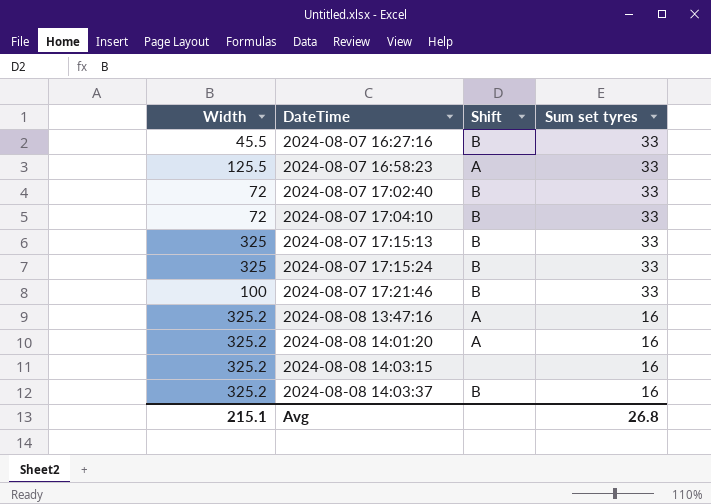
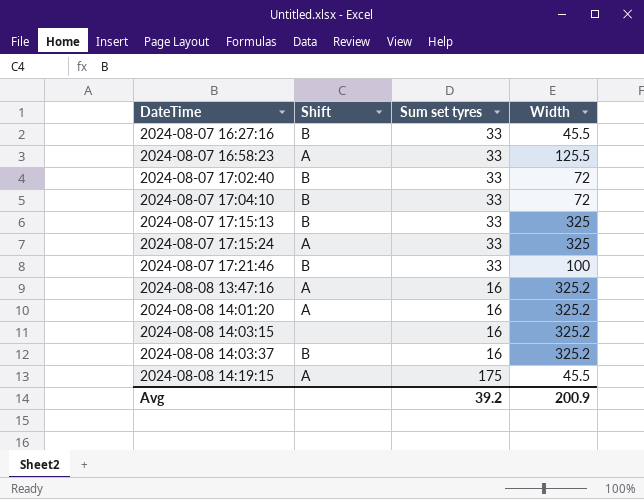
column Width | position: 1 -> 4
2024-08-07 17:15:24 | Shift: B -> A
row 2024-08-08 14:19:15: none -> A | 175 | 45.5
Avg | Sum set tyres: 26.8 -> 39.2
Avg | Width: 215.1 -> 200.9

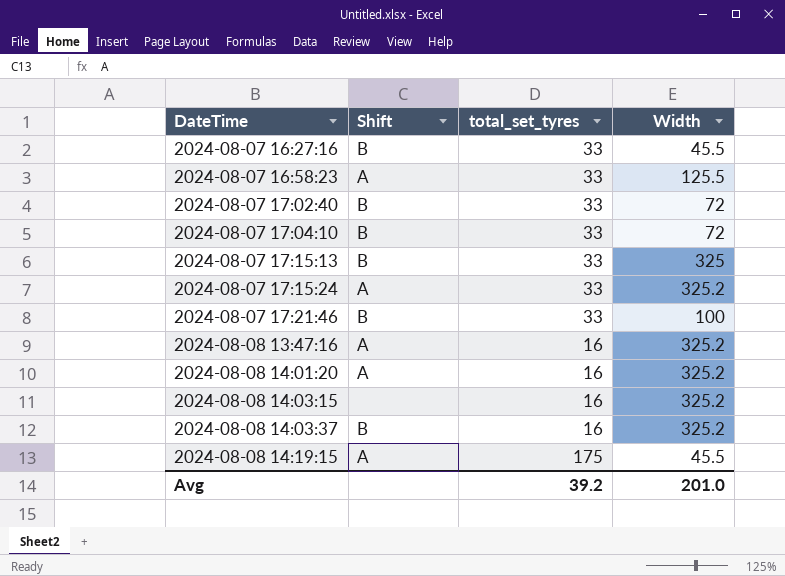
column name: Sum set tyres -> total_set_tyres
2024-08-07 17:15:24 | Width: 325 -> 325.2
Avg | Width: 200.9 -> 201.0

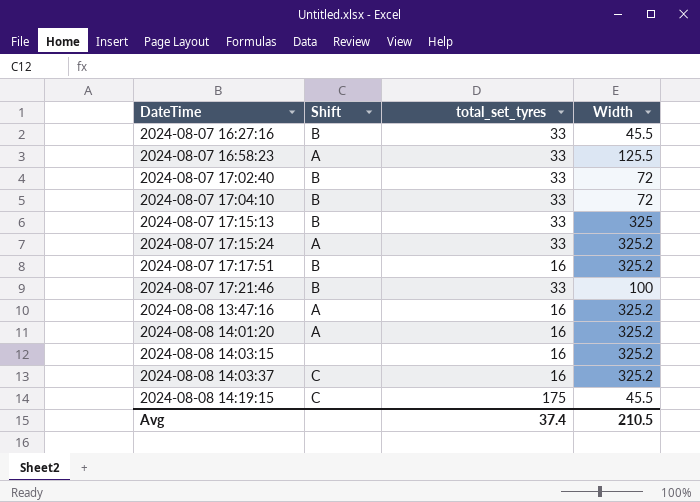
row 2024-08-07 17:17:51: none -> B | 16 | 325.2
2024-08-08 14:03:37 | Shift: B -> C
2024-08-08 14:19:15 | Shift: A -> C
Avg | total_set_tyres: 39.2 -> 37.4
Avg | Width: 201.0 -> 210.5

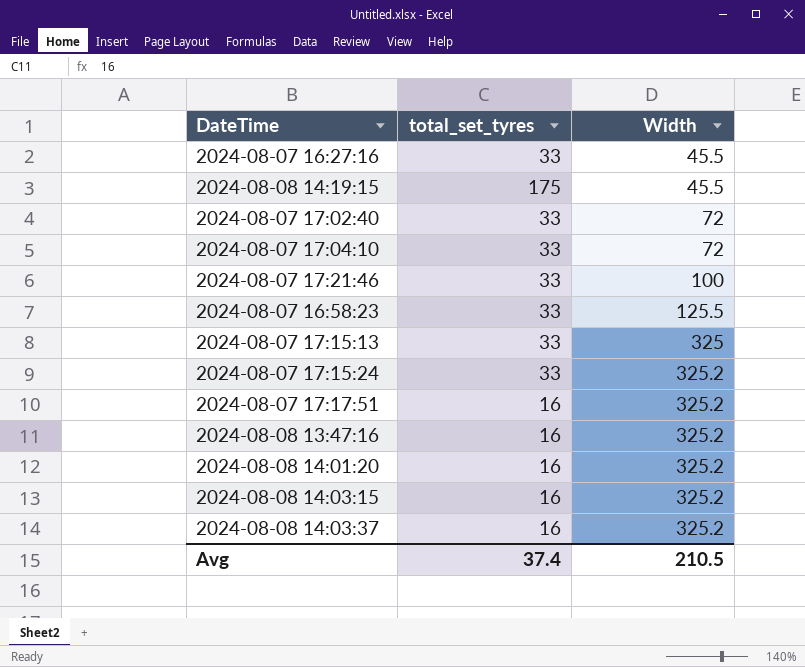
row order: DateTime ascending -> Width ascending
column Shift | position: 2 -> none

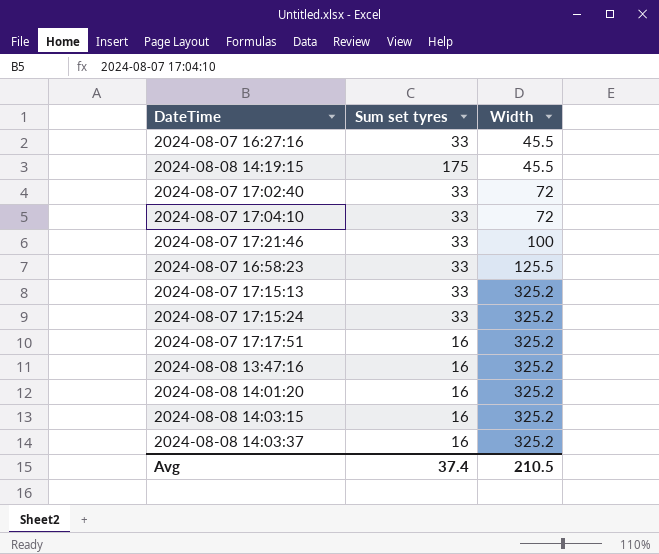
column name: total_set_tyres -> Sum set tyres
2024-08-07 17:15:13 | Width: 325 -> 325.2

